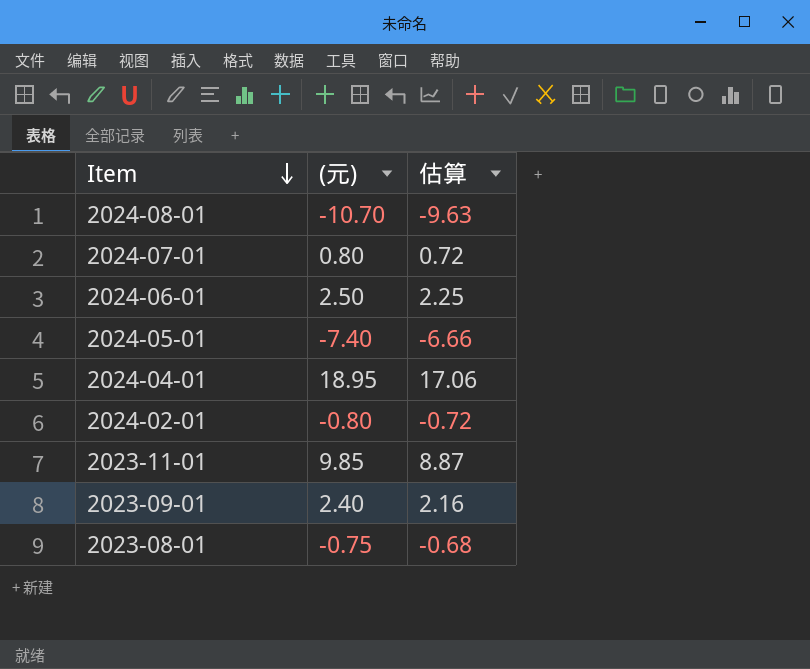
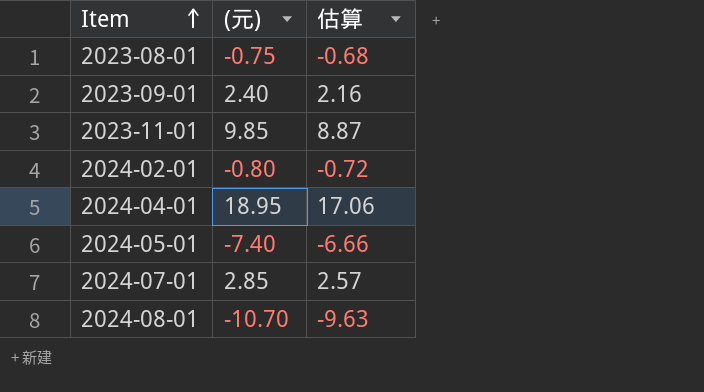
row order: Item descending -> Item ascending
row 2024-06-01: 2.50 | 2.25 -> none
2024-07-01 | (元): 0.80 -> 2.85
2024-07-01 | 估算: 0.72 -> 2.57

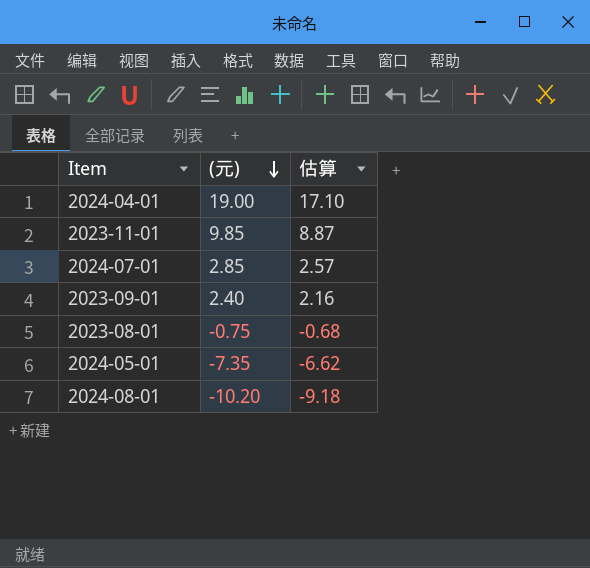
row order: Item ascending -> (元) descending
row 2024-02-01: -0.80 | -0.72 -> none
2024-04-01 | (元): 18.95 -> 19.00
2024-04-01 | 估算: 17.06 -> 17.10
2024-05-01 | (元): -7.40 -> -7.35
2024-05-01 | 估算: -6.66 -> -6.62
2024-08-01 | (元): -10.70 -> -10.20
2024-08-01 | 估算: -9.63 -> -9.18

